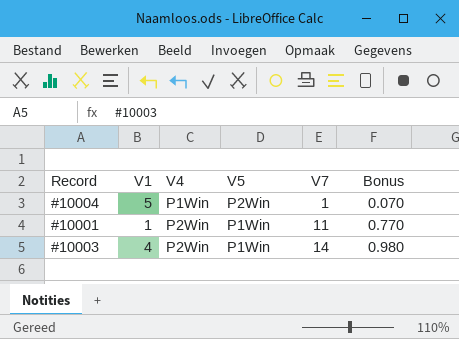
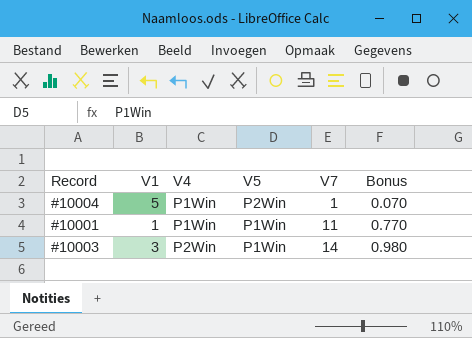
#10001 | V4: P2Win -> P1Win
#10003 | V1: 4 -> 3

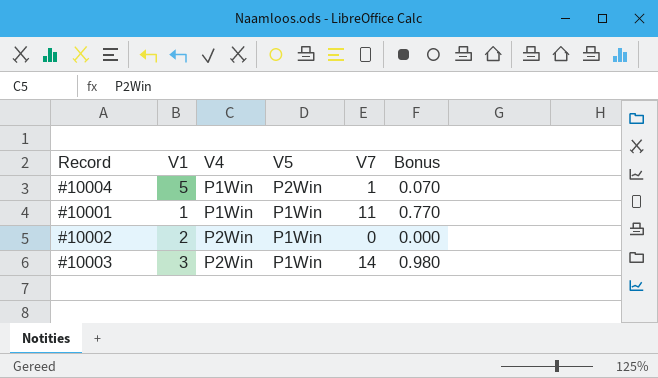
row #10002: none -> 2 | P2Win | P1Win | 0 | 0.000

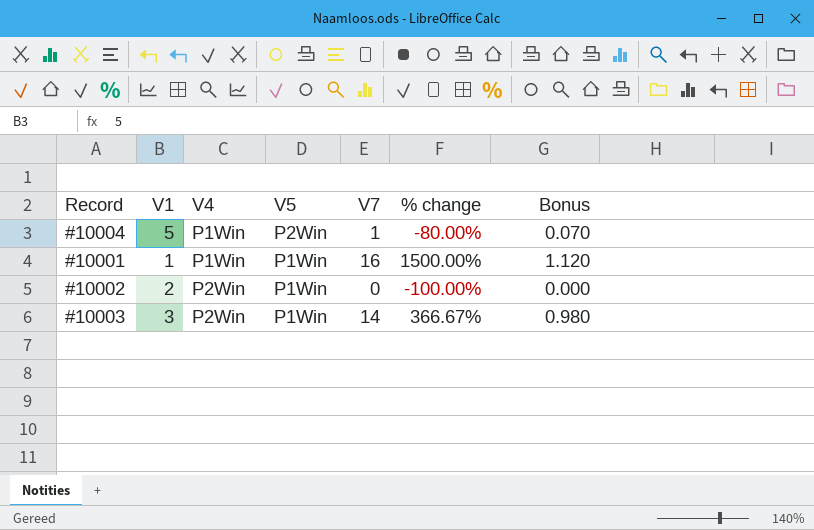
column % change | formula: none -> ([V7] - [V1]) / [V1]
#10001 | V7: 11 -> 16
#10001 | Bonus: 0.770 -> 1.120

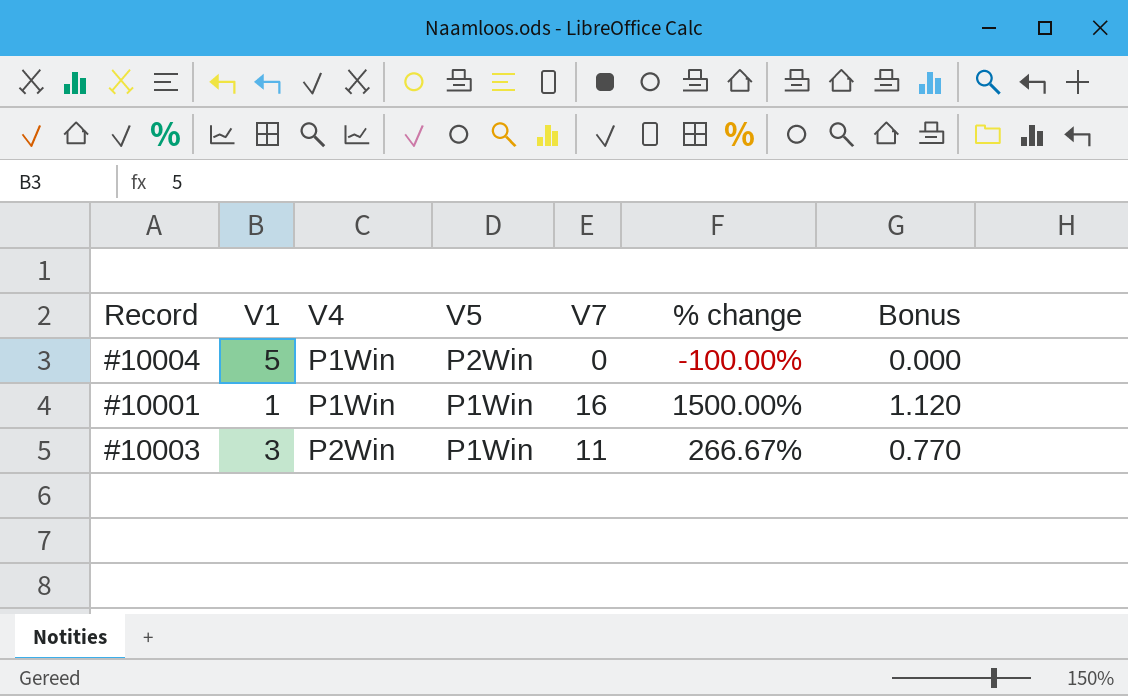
row #10002: 2 | P2Win | P1Win | 0 | -100.00% | 0.000 -> none
#10004 | V7: 1 -> 0
#10004 | % change: -80.00% -> -100.00%
#10004 | Bonus: 0.070 -> 0.000
#10003 | V7: 14 -> 11
#10003 | % change: 366.67% -> 266.67%
#10003 | Bonus: 0.980 -> 0.770

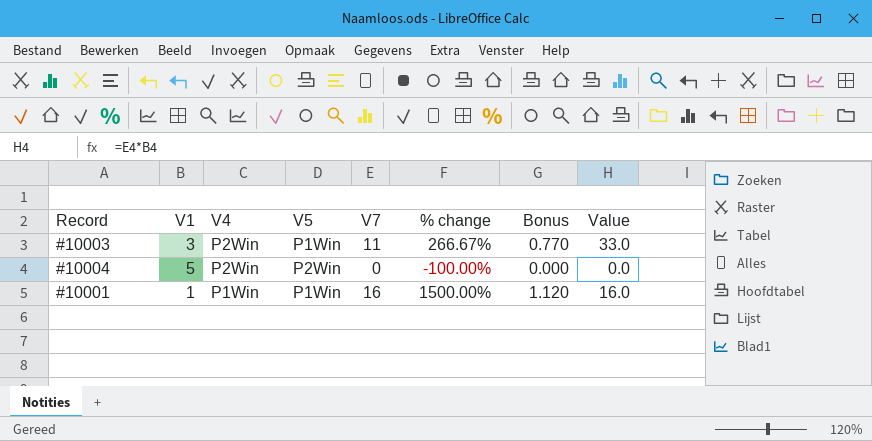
row order: V4 ascending -> V4 descending
column Value | formula: none -> [V1] * [V7]
#10004 | V4: P1Win -> P2Win

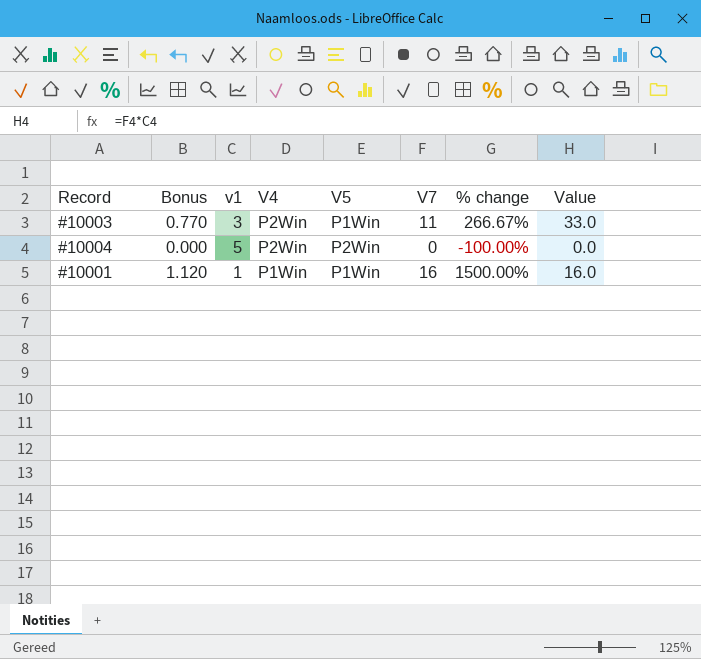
column Bonus | position: 7 -> 2
column name: V1 -> v1

